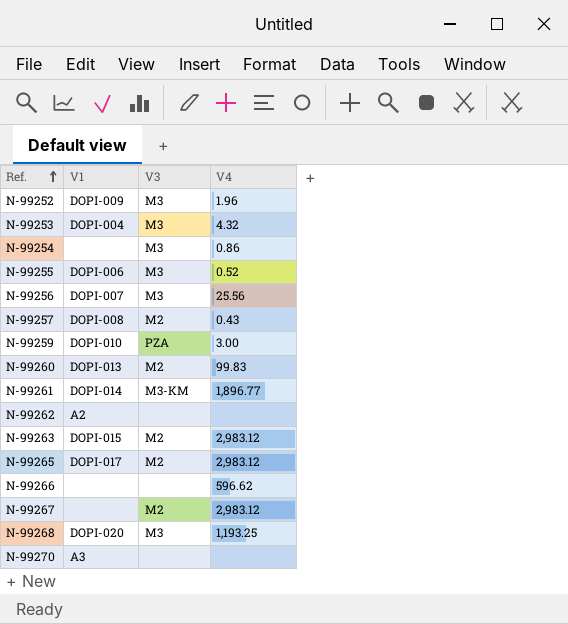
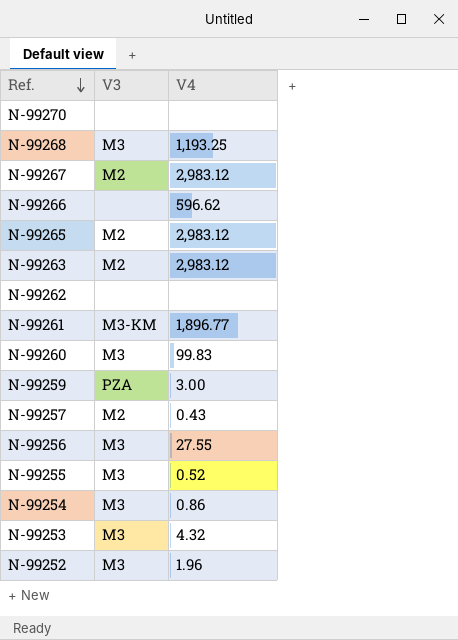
row order: Ref. ascending -> Ref. descending
column V1 | position: 2 -> none
N-99260 | V3: M2 -> M3
N-99256 | V4: 25.56 -> 27.55

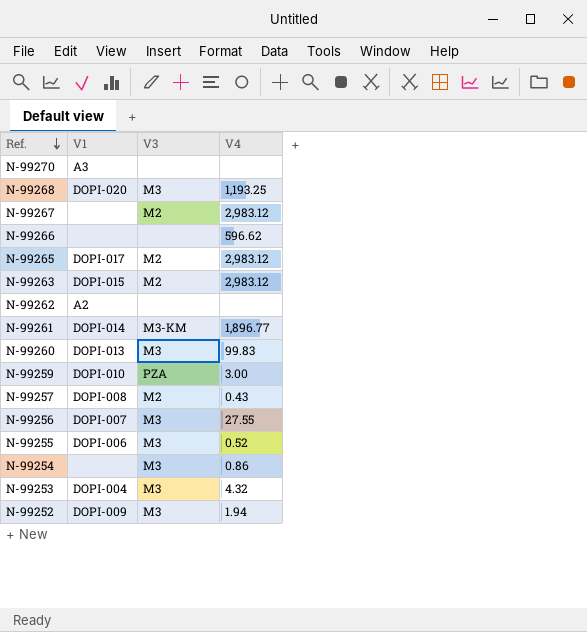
column V1 | position: none -> 2
N-99252 | V4: 1.96 -> 1.94

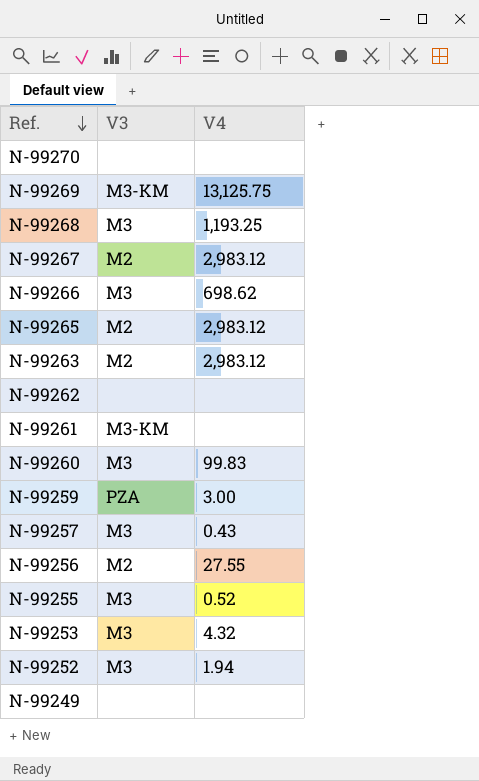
column V1 | position: 2 -> none
row N-99254: none | M3 | 0.86 -> none
row N-99269: none -> M3-KM | 13,125.75
N-99266 | V3: none -> M3
N-99266 | V4: 596.62 -> 698.62
N-99261 | V4: 1,896.77 -> none
N-99257 | V3: M2 -> M3
N-99256 | V3: M3 -> M2
row N-99249: none -> none | none

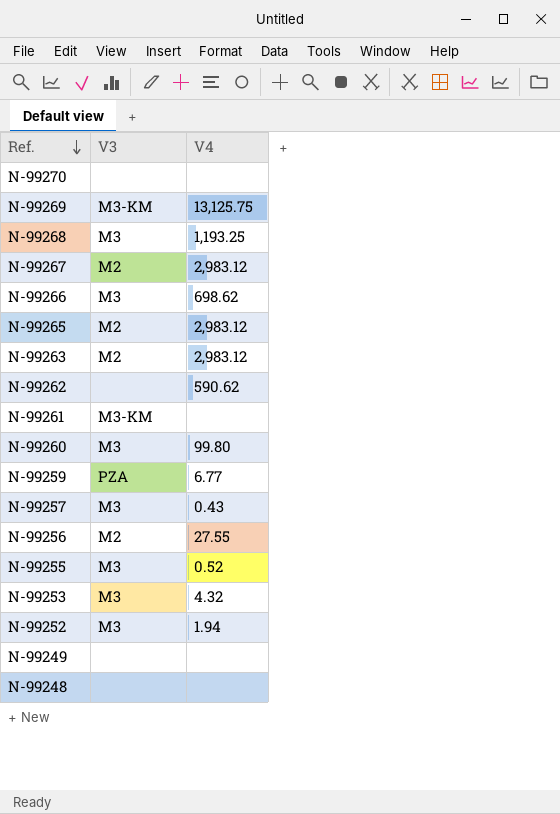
N-99262 | V4: none -> 590.62
N-99260 | V4: 99.83 -> 99.80
N-99259 | V4: 3.00 -> 6.77
row N-99248: none -> none | none

